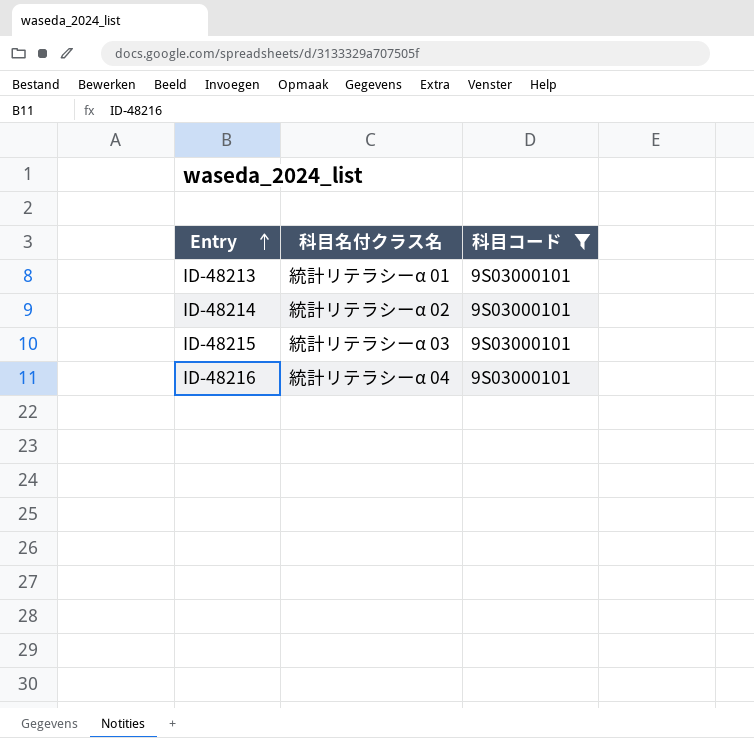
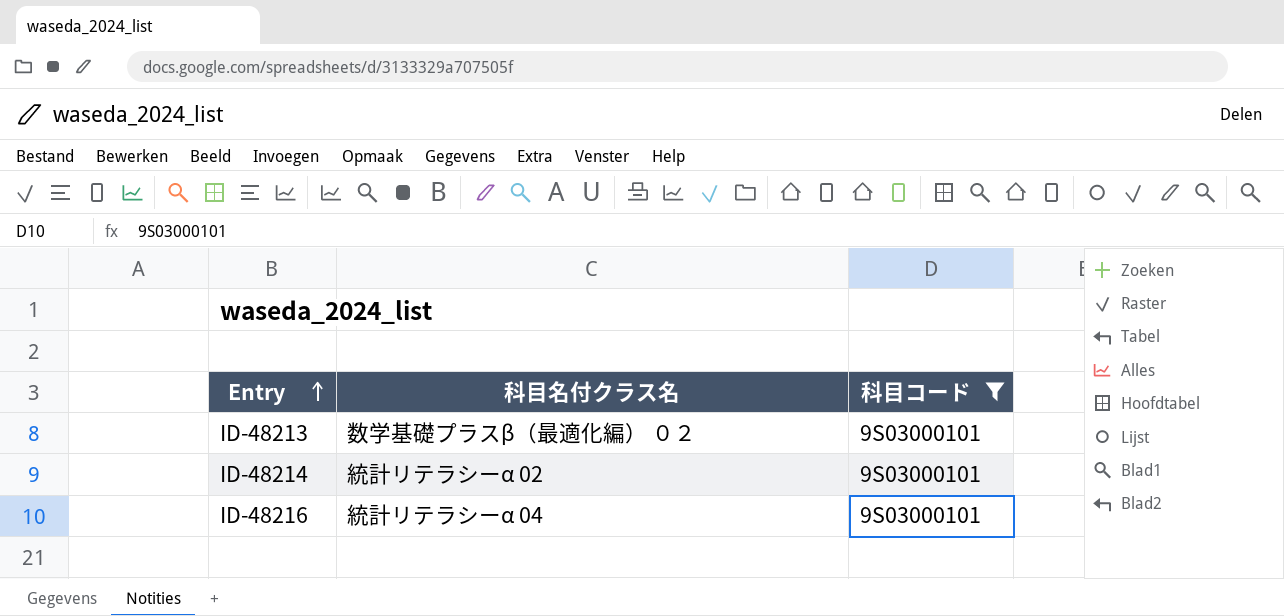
row ID-48215: 統計リテラシーα 03 | 9S03000101 -> none
ID-48213 | 科目名付クラス名: 統計リテラシーα 01 -> 数学基礎プラスβ（最適化編） ０２

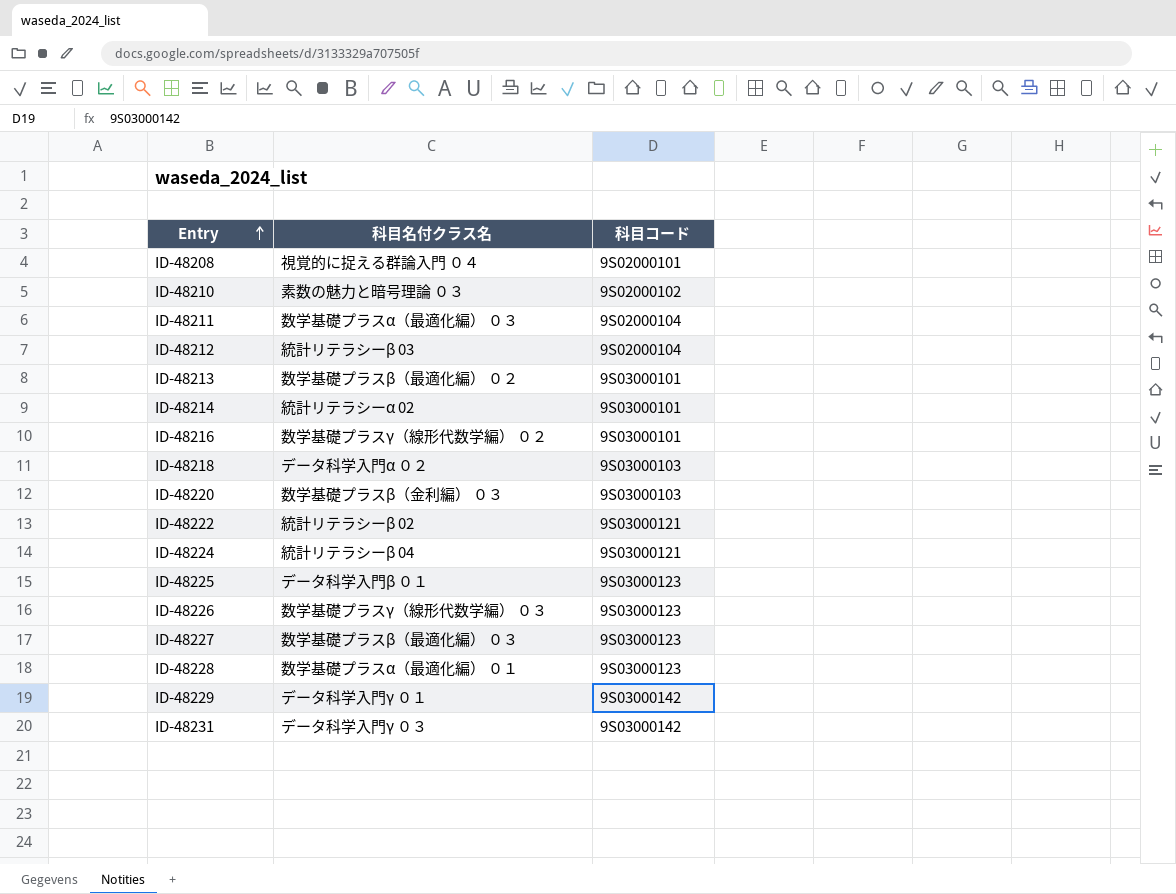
filter: 科目コード = 9S03000101 -> none
ID-48216 | 科目名付クラス名: 統計リテラシーα 04 -> 数学基礎プラスγ（線形代数学編） ０２

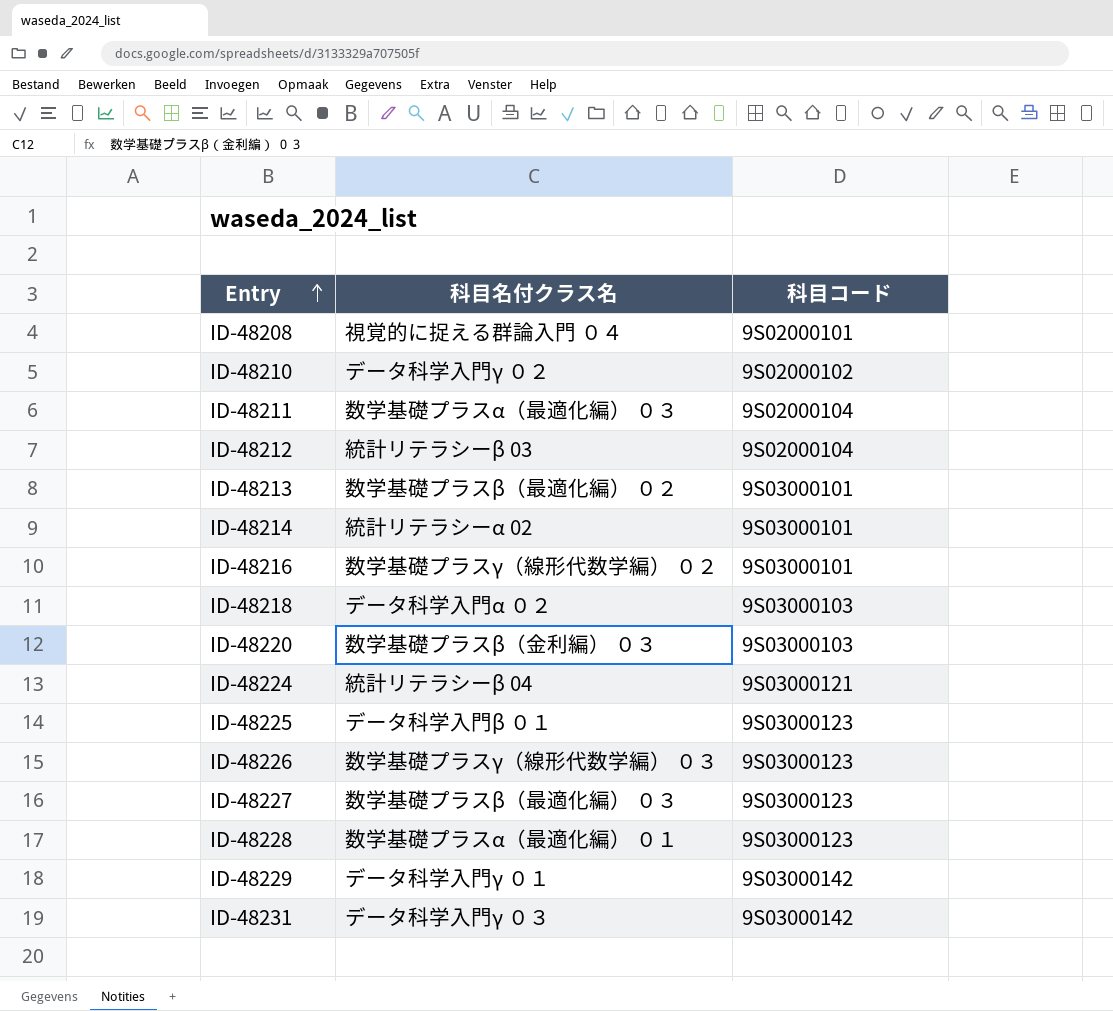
row ID-48222: 統計リテラシーβ 02 | 9S03000121 -> none
ID-48210 | 科目名付クラス名: 素数の魅力と暗号理論 ０３ -> データ科学入門γ ０２

